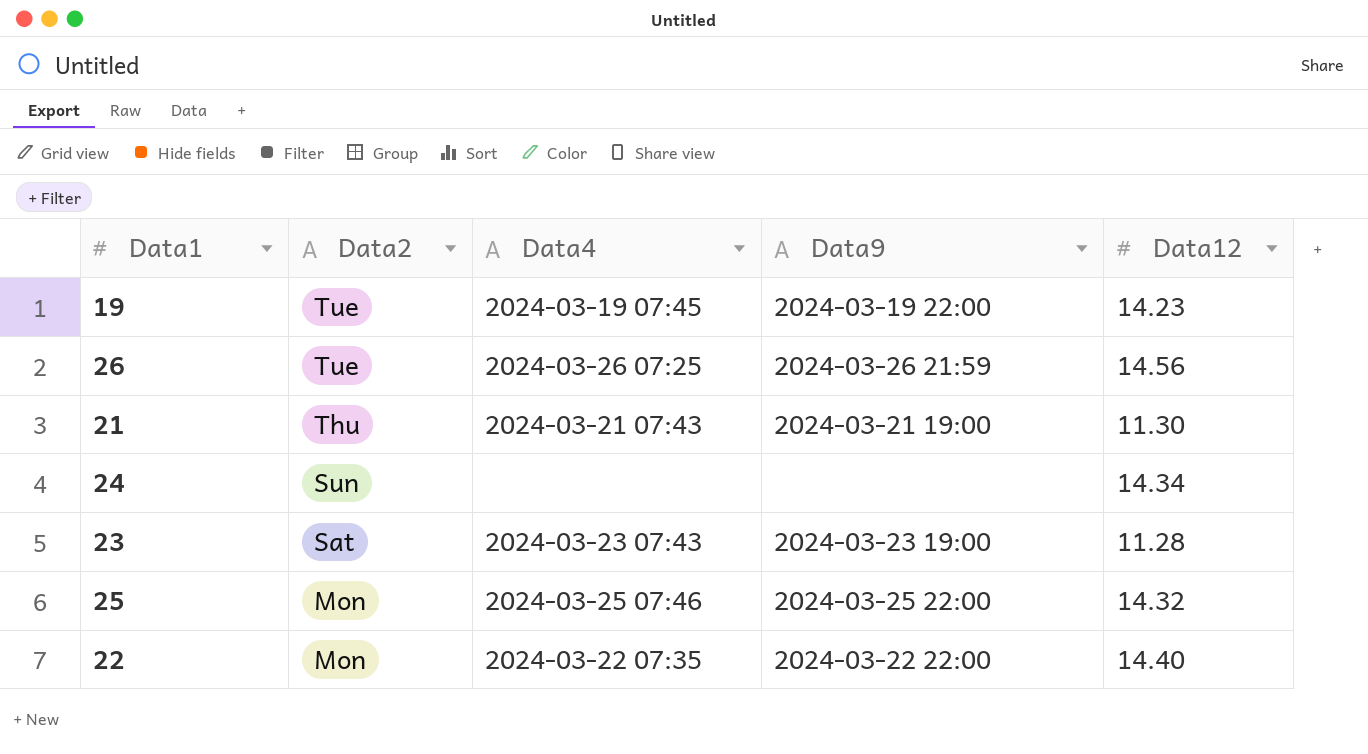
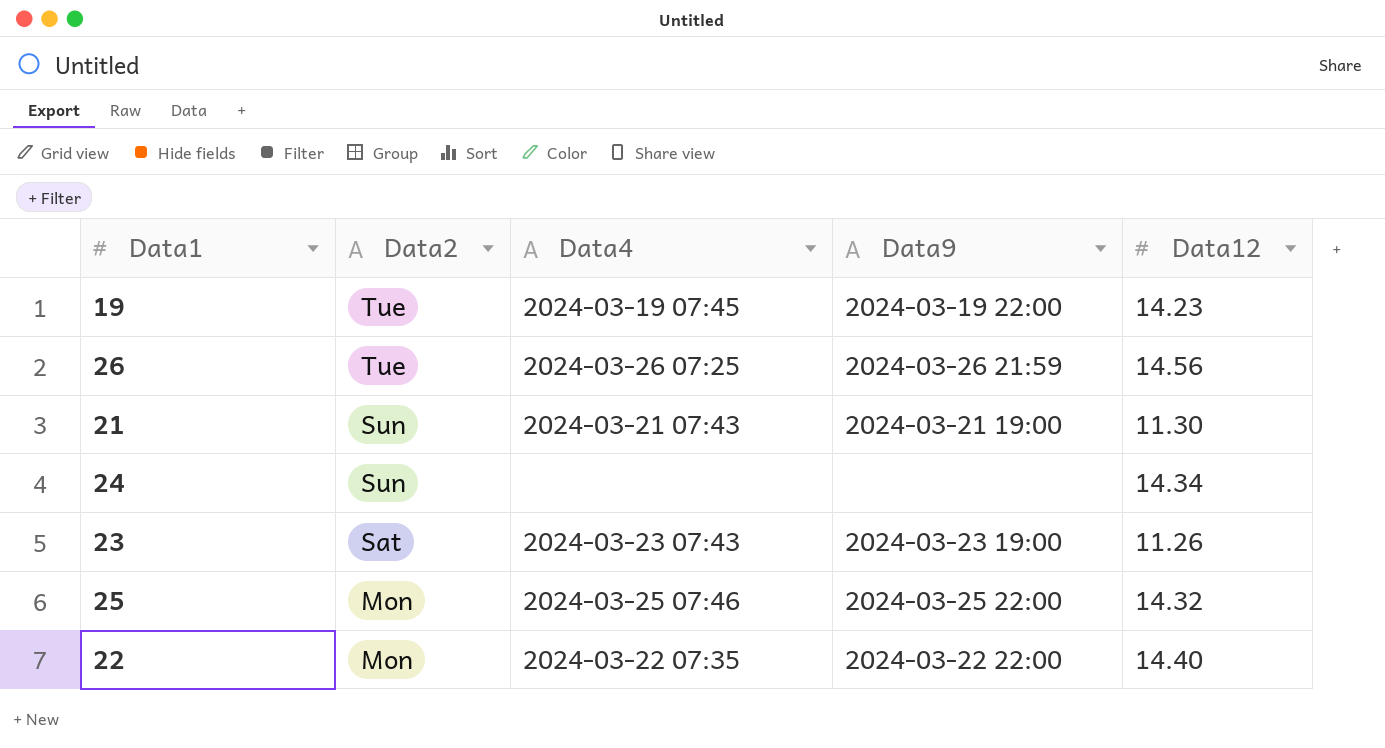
21 | Data2: Thu -> Sun
23 | Data12: 11.28 -> 11.26

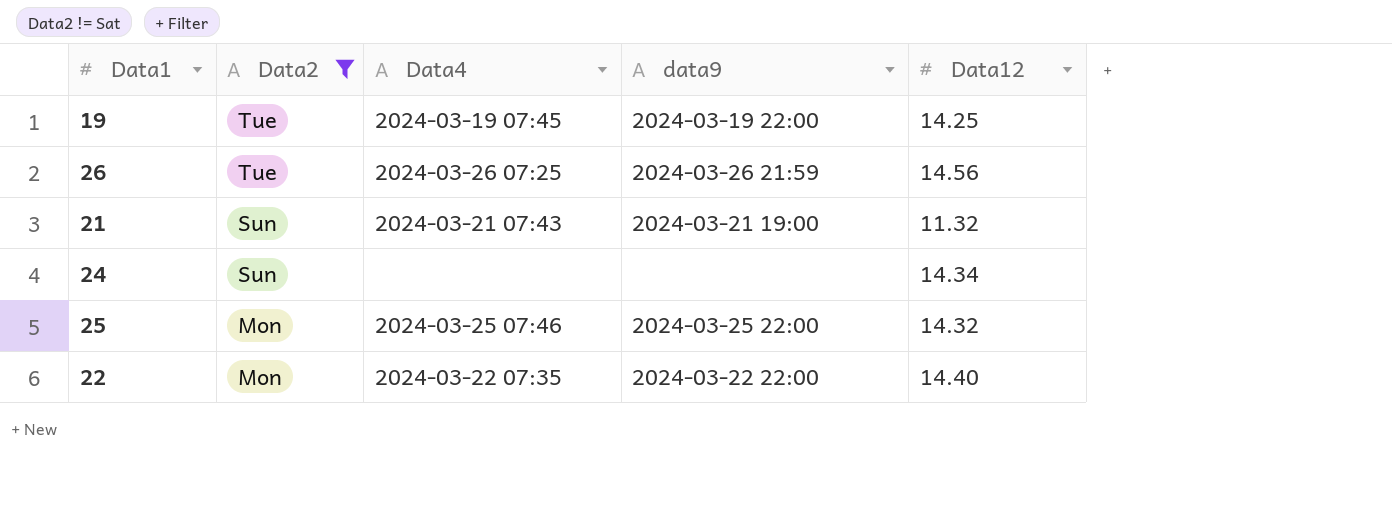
filter: none -> Data2 != Sat
column name: Data9 -> data9
19 | Data12: 14.23 -> 14.25
21 | Data12: 11.30 -> 11.32

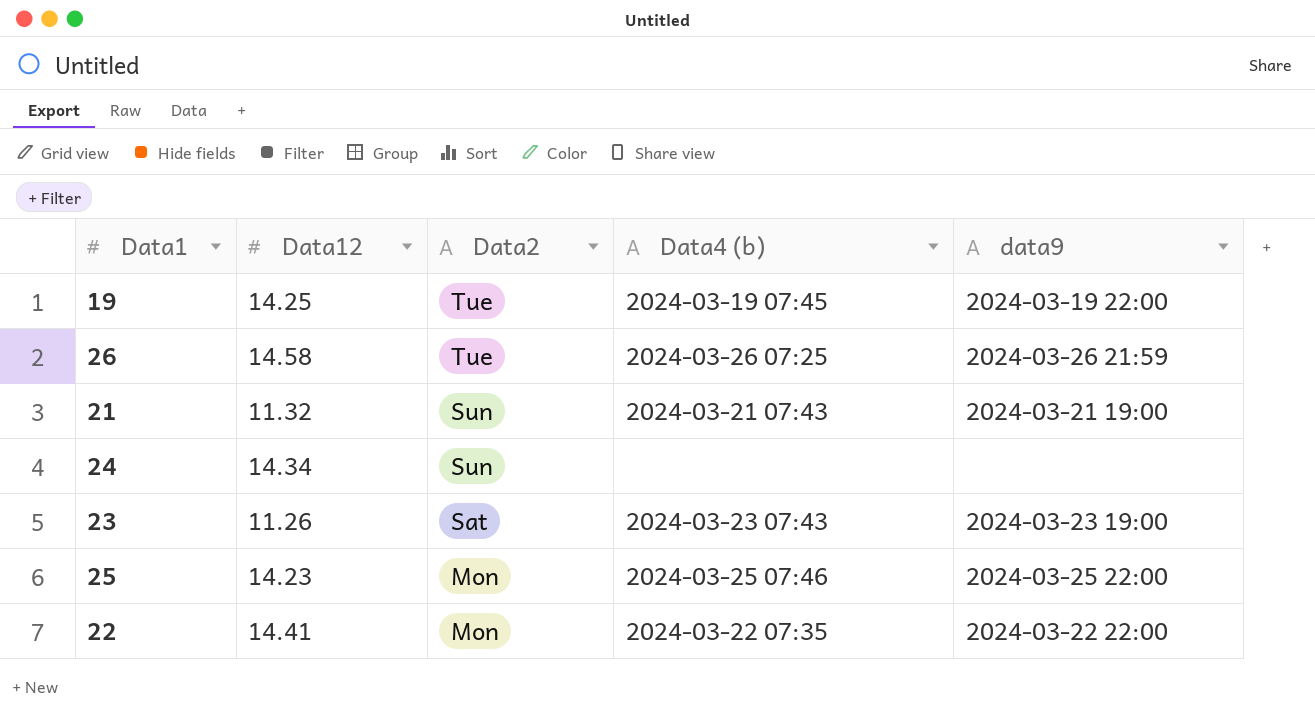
filter: Data2 != Sat -> none
column Data12 | position: 5 -> 2
column name: Data4 -> Data4 (b)
26 | Data12: 14.56 -> 14.58
25 | Data12: 14.32 -> 14.23
22 | Data12: 14.40 -> 14.41

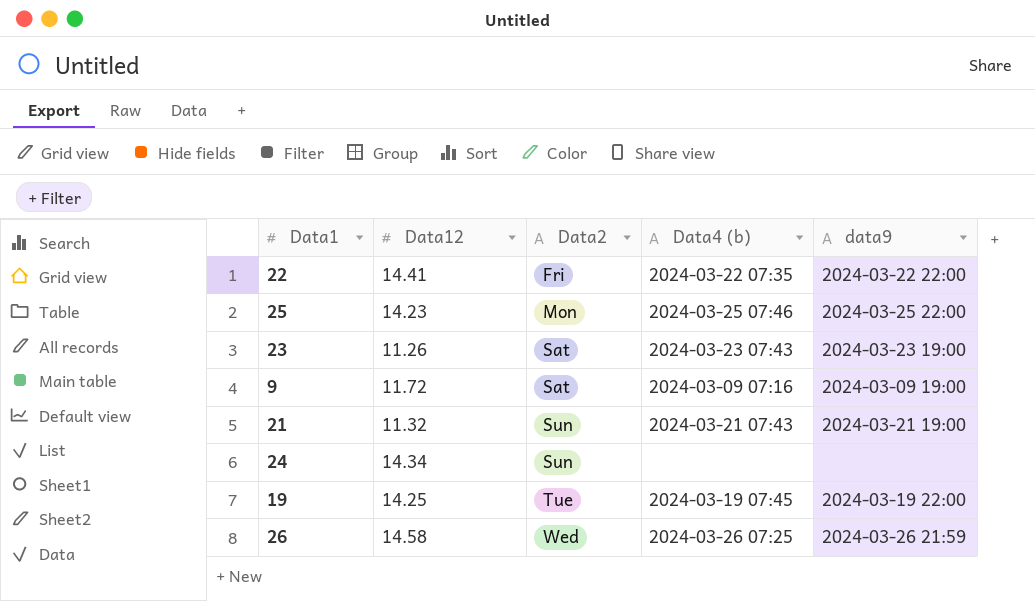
row order: Data2 descending -> Data2 ascending
22 | Data2: Mon -> Fri
row 9: none -> 11.72 | Sat | 2024-03-09 07:16 | 2024-03-09 19:00
26 | Data2: Tue -> Wed

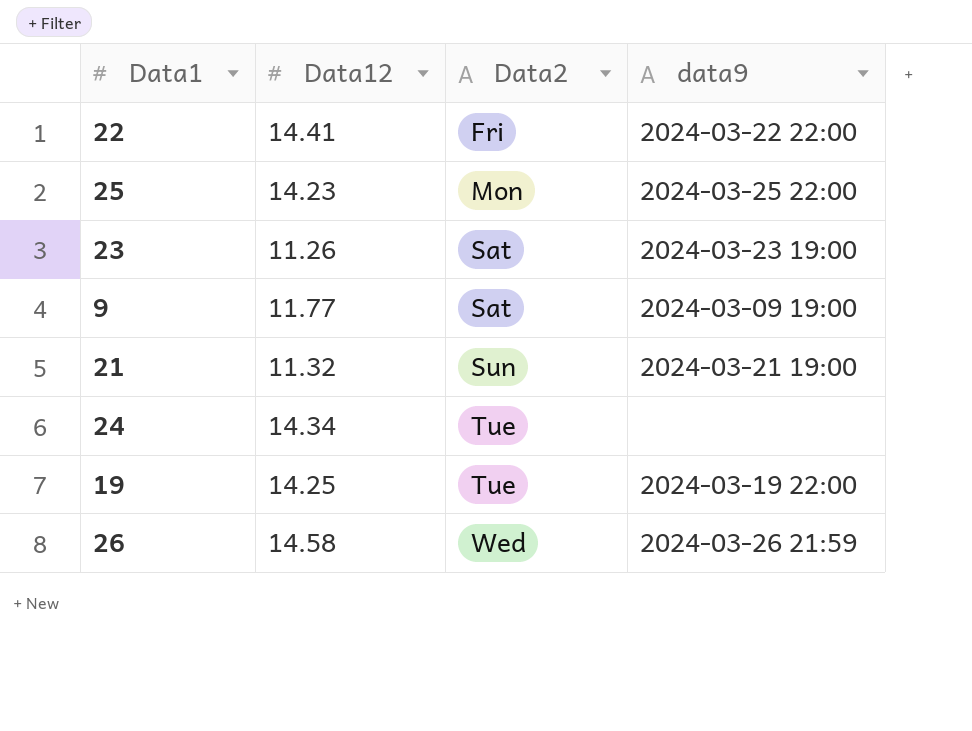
column Data4 (b) | position: 4 -> none
9 | Data12: 11.72 -> 11.77
24 | Data2: Sun -> Tue

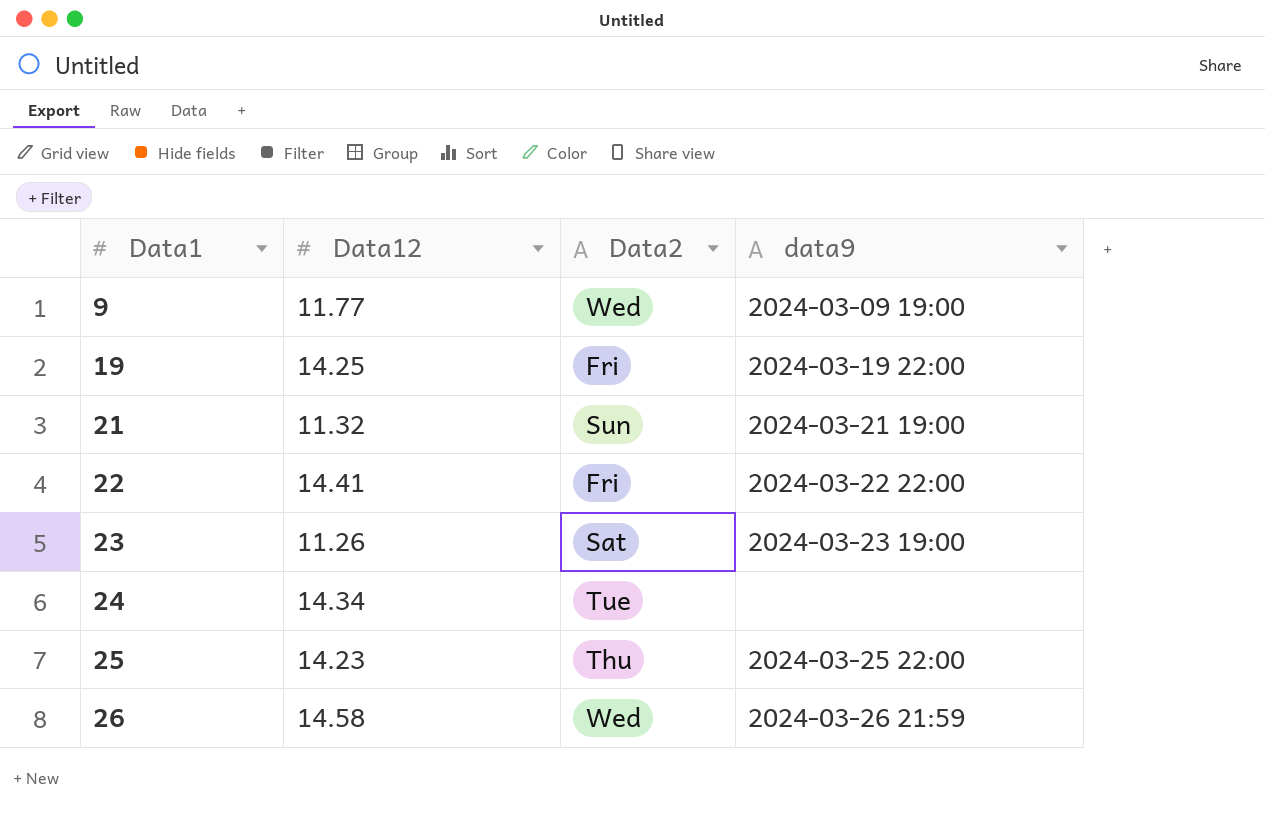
row order: Data2 ascending -> Data1 ascending
9 | Data2: Sat -> Wed
19 | Data2: Tue -> Fri
25 | Data2: Mon -> Thu

